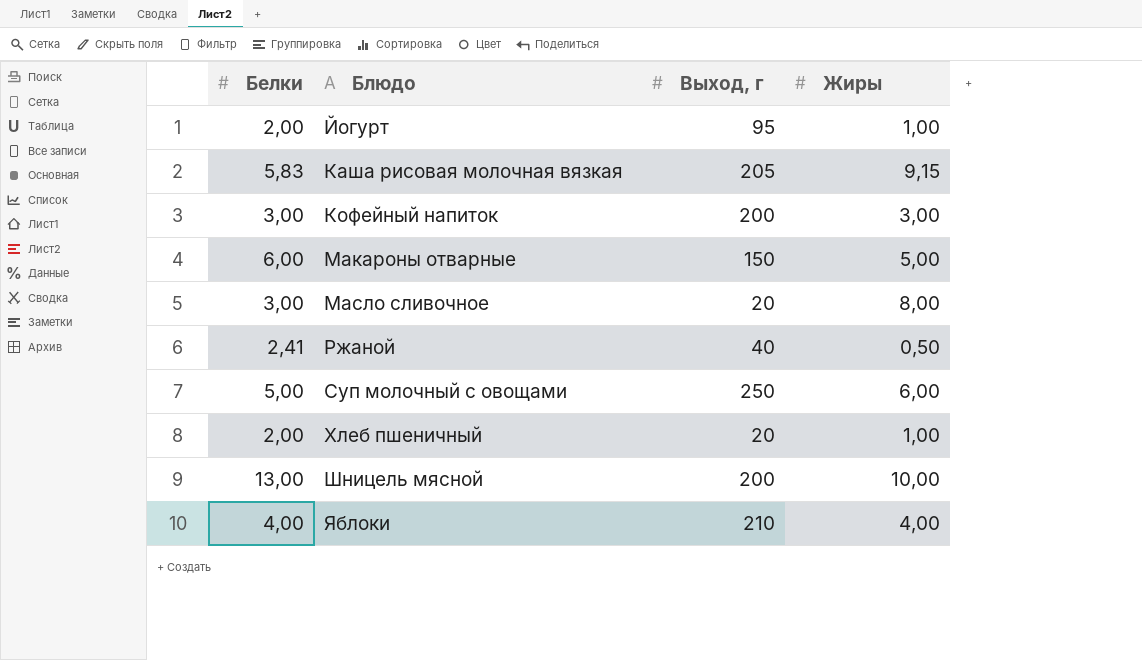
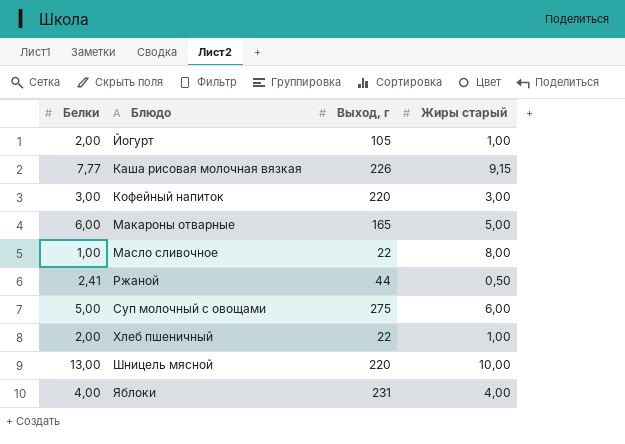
column name: Жиры -> Жиры старый
Йогурт | Выход, г: 95 -> 105
Каша рисовая молочная вязкая | Белки: 5,83 -> 7,77
Каша рисовая молочная вязкая | Выход, г: 205 -> 226
Кофейный напиток | Выход, г: 200 -> 220
Макароны отварные | Выход, г: 150 -> 165
Масло сливочное | Белки: 3,00 -> 1,00
Масло сливочное | Выход, г: 20 -> 22
Ржаной | Выход, г: 40 -> 44
Суп молочный с овощами | Выход, г: 250 -> 275
Хлеб пшеничный | Выход, г: 20 -> 22
Шницель мясной | Выход, г: 200 -> 220
Яблоки | Выход, г: 210 -> 231

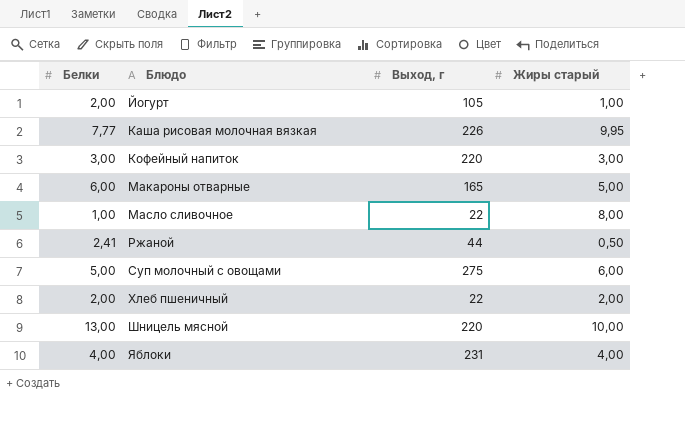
Каша рисовая молочная вязкая | Жиры старый: 9,15 -> 9,95
Хлеб пшеничный | Жиры старый: 1,00 -> 2,00

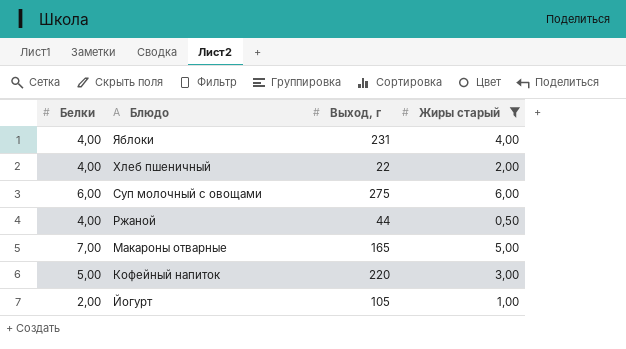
filter: none -> Жиры старый <= 6,00
row order: Блюдо ascending -> Блюдо descending
Хлеб пшеничный | Белки: 2,00 -> 4,00
Суп молочный с овощами | Белки: 5,00 -> 6,00
Ржаной | Белки: 2,41 -> 4,00
Макароны отварные | Белки: 6,00 -> 7,00
Кофейный напиток | Белки: 3,00 -> 5,00

